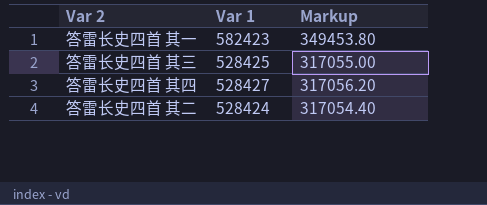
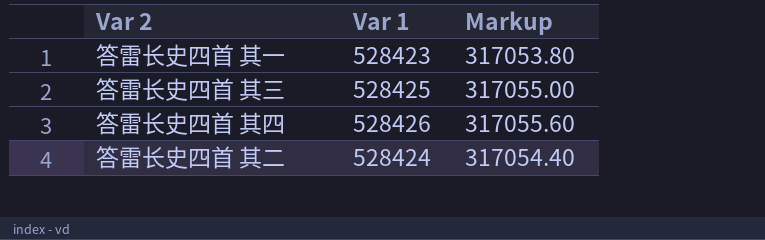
答雷长史四首 其一 | Var 1: 582423 -> 528423
答雷长史四首 其一 | Markup: 349453.80 -> 317053.80
答雷长史四首 其四 | Var 1: 528427 -> 528426
答雷长史四首 其四 | Markup: 317056.20 -> 317055.60

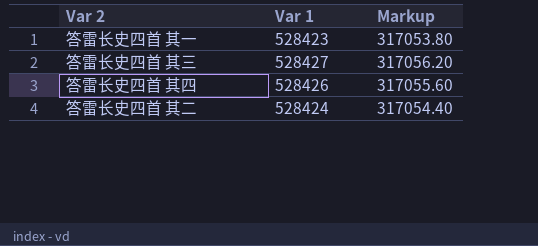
答雷长史四首 其三 | Var 1: 528425 -> 528427
答雷长史四首 其三 | Markup: 317055.00 -> 317056.20

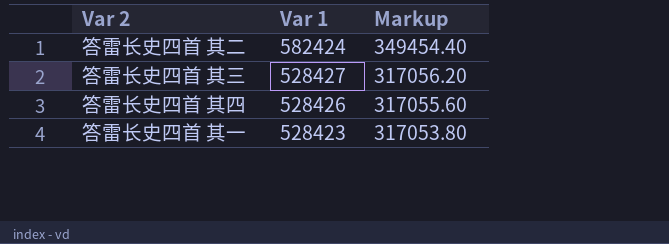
row order: none -> Var 1 descending
答雷长史四首 其二 | Var 1: 528424 -> 582424
答雷长史四首 其二 | Markup: 317054.40 -> 349454.40

